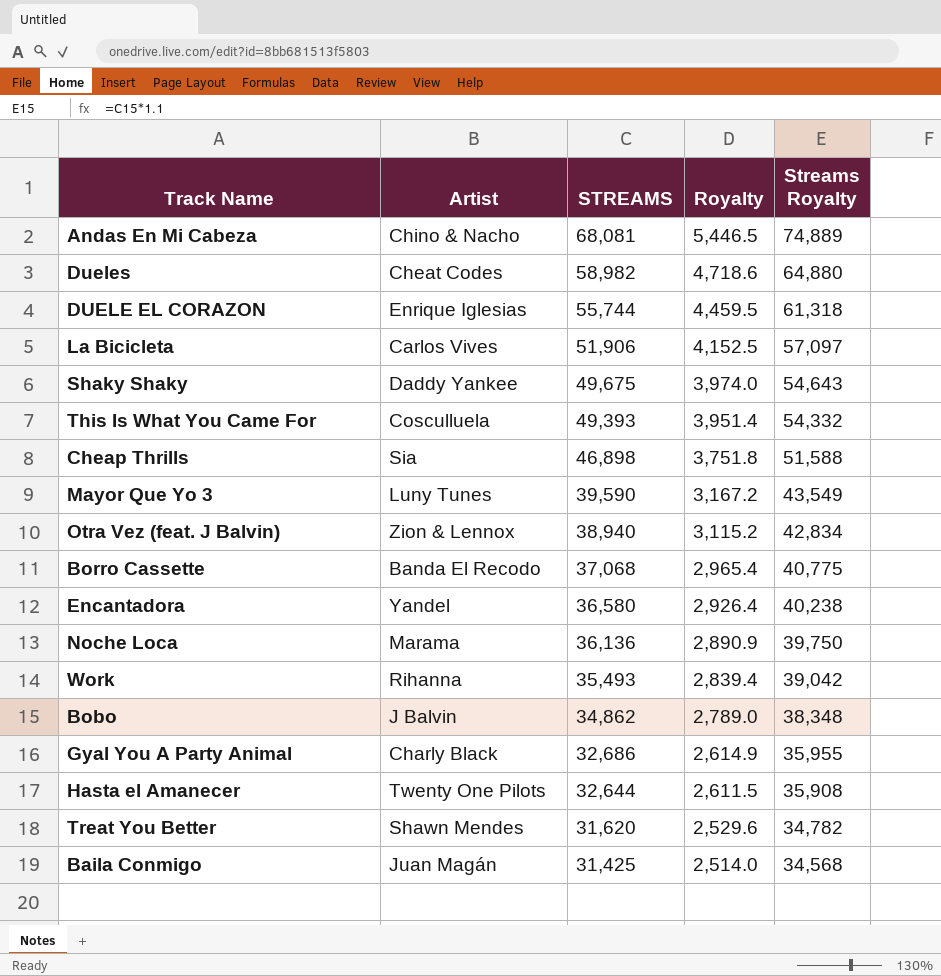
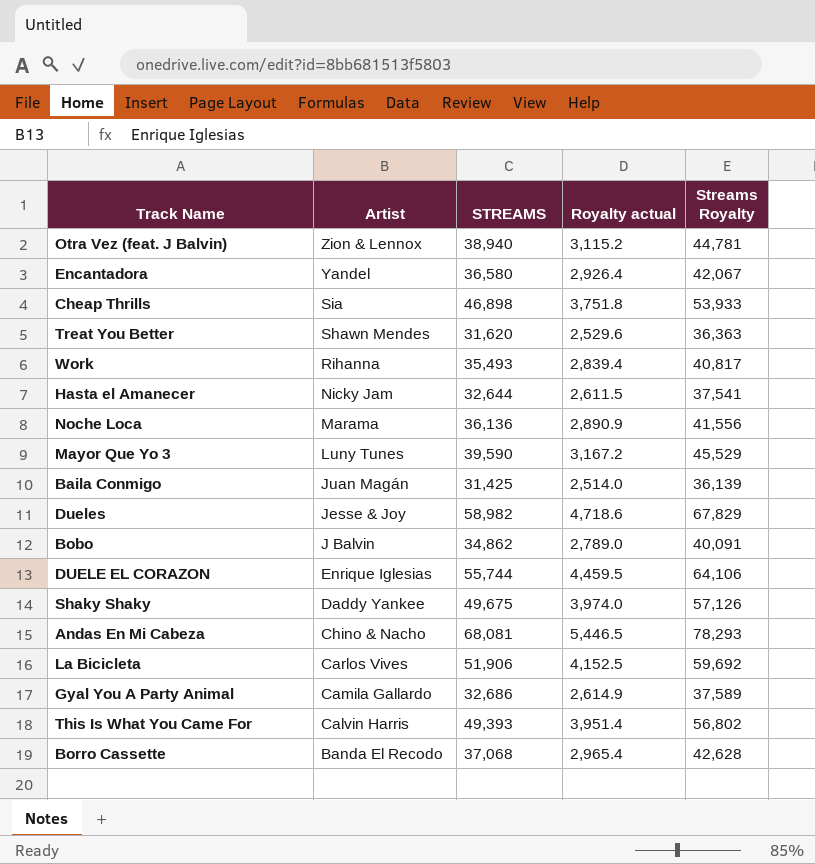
row order: STREAMS descending -> Artist descending
column name: Royalty -> Royalty actual
column Streams Royalty | formula: [STREAMS] * 1.1 -> [STREAMS] * 1.15
Hasta el Amanecer | Artist: Twenty One Pilots -> Nicky Jam
Dueles | Artist: Cheat Codes -> Jesse & Joy
Gyal You A Party Animal | Artist: Charly Black -> Camila Gallardo
This Is What You Came For | Artist: Cosculluela -> Calvin Harris

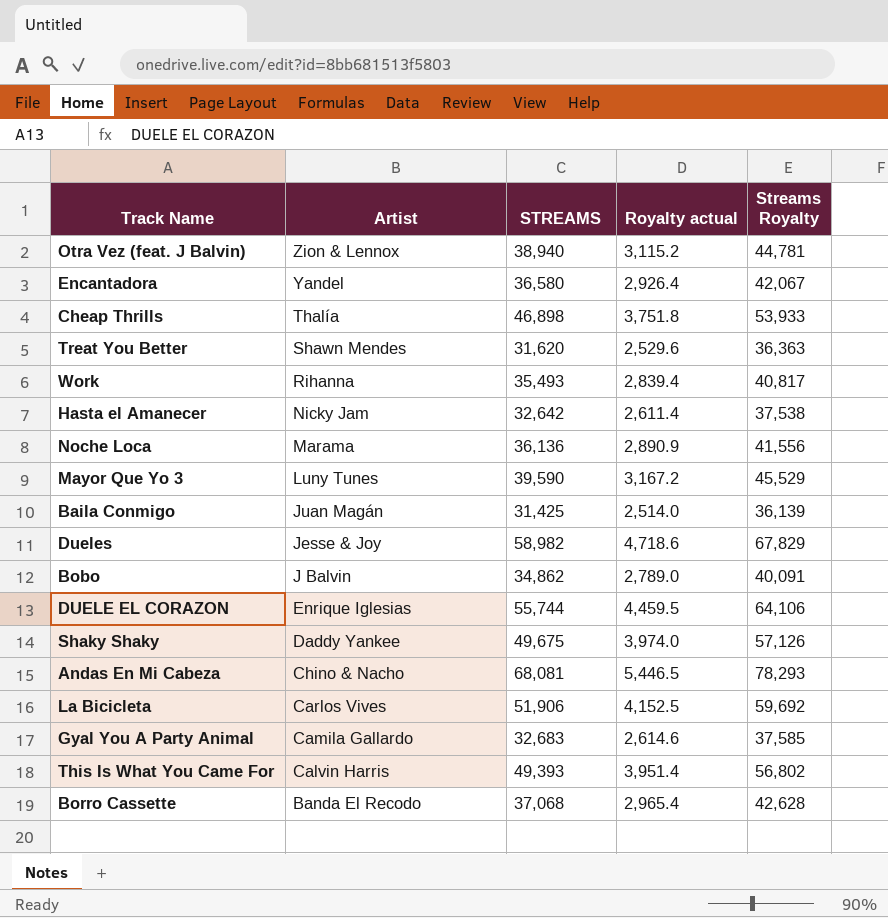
Cheap Thrills | Artist: Sia -> Thalía
Hasta el Amanecer | STREAMS: 32,644 -> 32,642
Hasta el Amanecer | Royalty actual: 2,611.5 -> 2,611.4
Hasta el Amanecer | Streams Royalty: 37,541 -> 37,538
Gyal You A Party Animal | STREAMS: 32,686 -> 32,683
Gyal You A Party Animal | Royalty actual: 2,614.9 -> 2,614.6
Gyal You A Party Animal | Streams Royalty: 37,589 -> 37,585

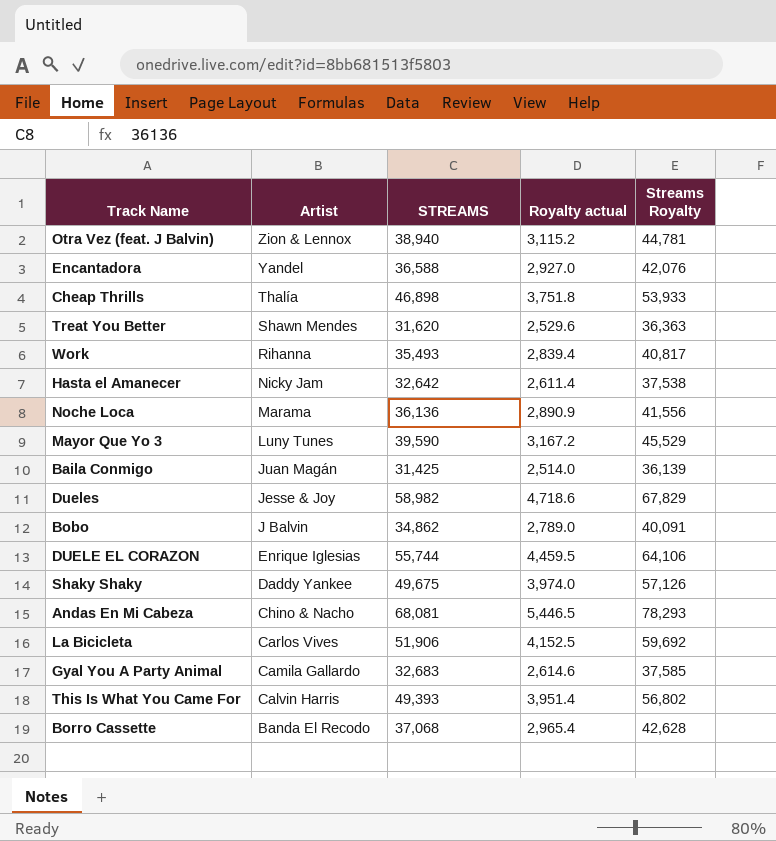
Encantadora | STREAMS: 36,580 -> 36,588
Encantadora | Royalty actual: 2,926.4 -> 2,927.0
Encantadora | Streams Royalty: 42,067 -> 42,076

